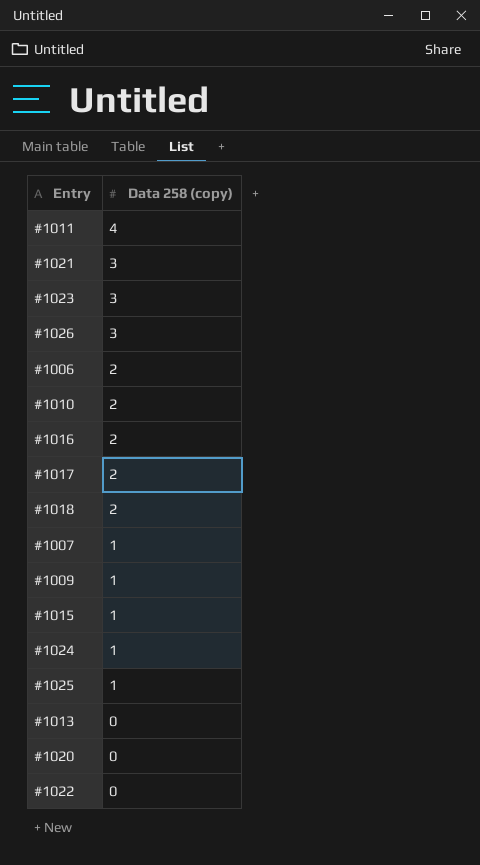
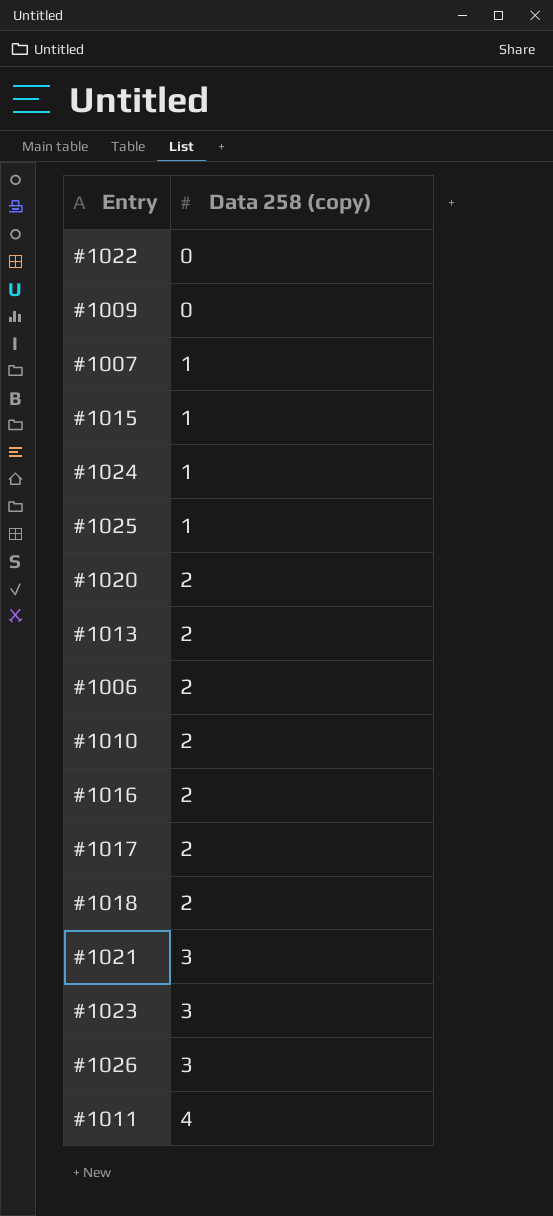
row order: Data 258 (copy) descending -> Data 258 (copy) ascending
#1009 | Data 258 (copy): 1 -> 0
#1020 | Data 258 (copy): 0 -> 2
#1013 | Data 258 (copy): 0 -> 2

